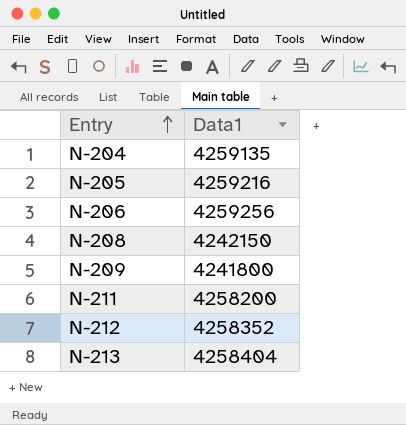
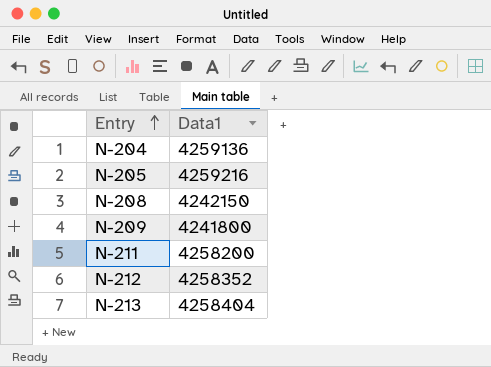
row N-206: 4259256 -> none
N-204 | Data1: 4259135 -> 4259136

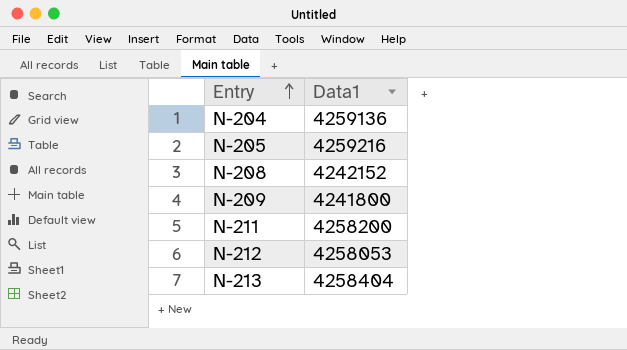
N-208 | Data1: 4242150 -> 4242152
N-212 | Data1: 4258352 -> 4258053

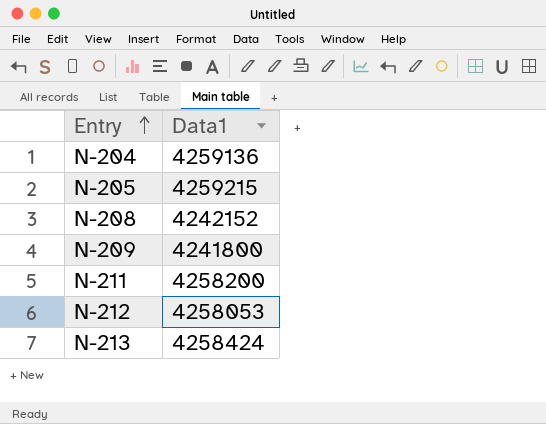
N-205 | Data1: 4259216 -> 4259215
N-213 | Data1: 4258404 -> 4258424

